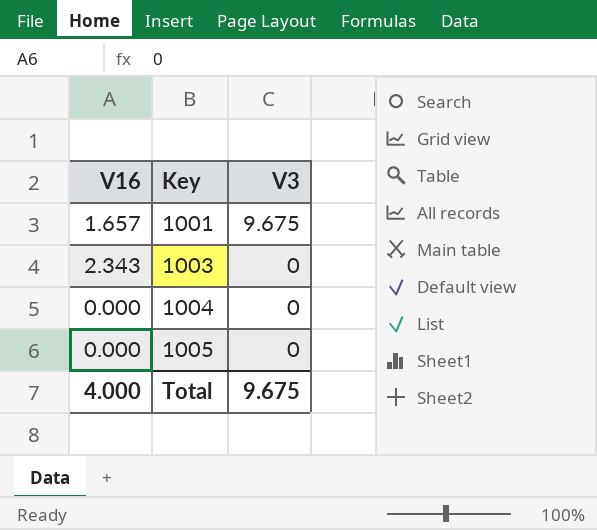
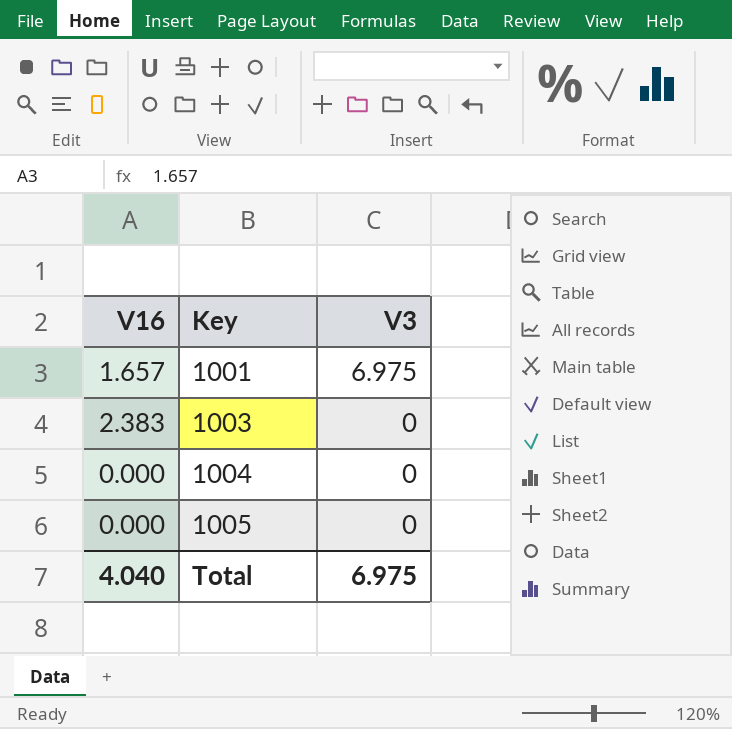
1001 | V3: 9.675 -> 6.975
1003 | V16: 2.343 -> 2.383
Total | V16: 4.000 -> 4.040
Total | V3: 9.675 -> 6.975

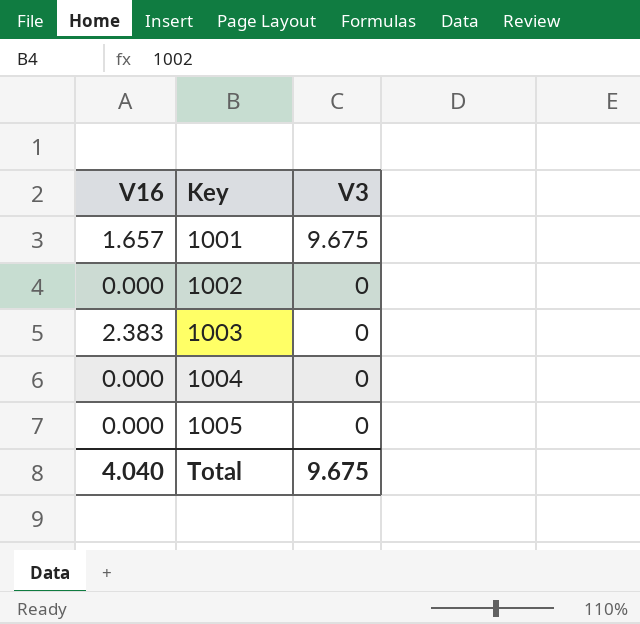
1001 | V3: 6.975 -> 9.675
row 1002: none -> 0.000 | 0
Total | V3: 6.975 -> 9.675

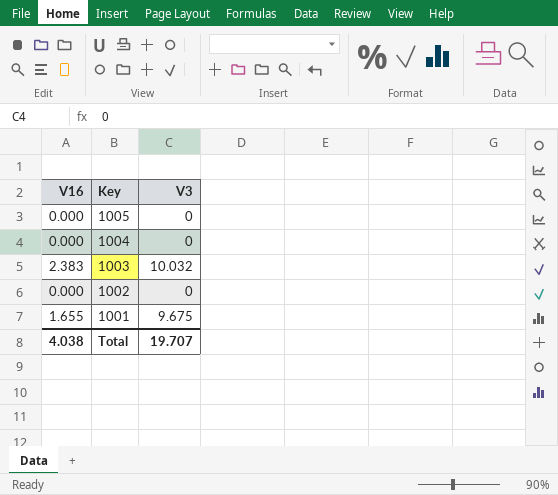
row order: Key ascending -> Key descending
1003 | V3: 0 -> 10.032
1001 | V16: 1.657 -> 1.655
Total | V16: 4.040 -> 4.038
Total | V3: 9.675 -> 19.707

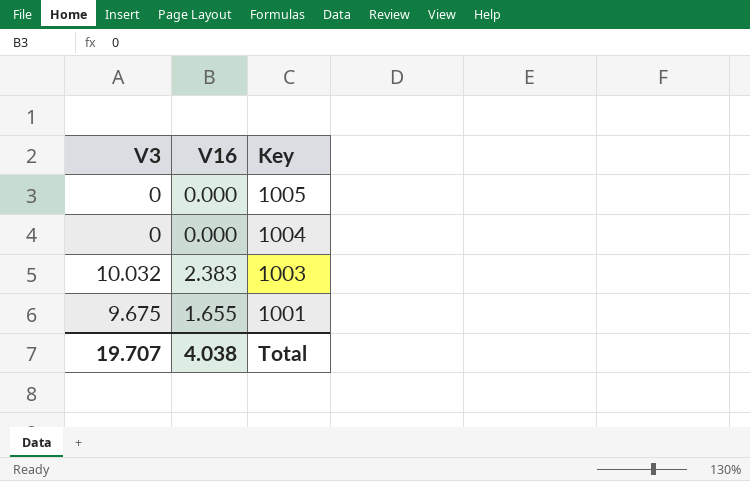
column V3 | position: 3 -> 1
row 1002: 0.000 | 0 -> none

